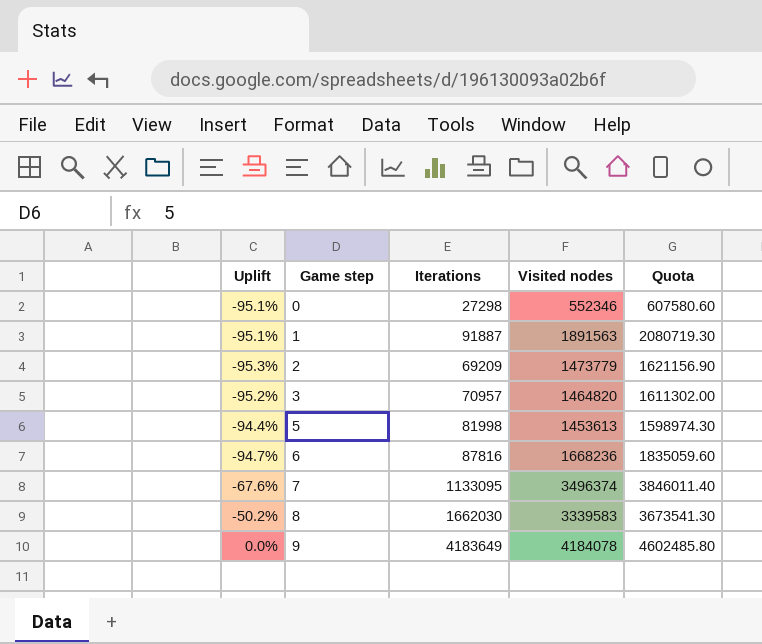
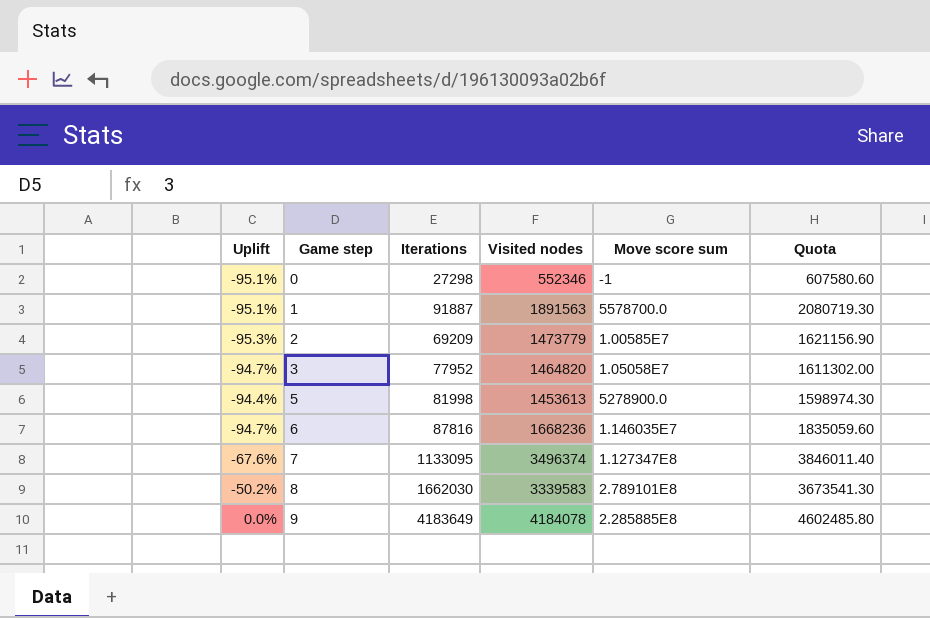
column Move score sum | position: none -> 5
3 | Uplift: -95.2% -> -94.7%
3 | Iterations: 70957 -> 77952

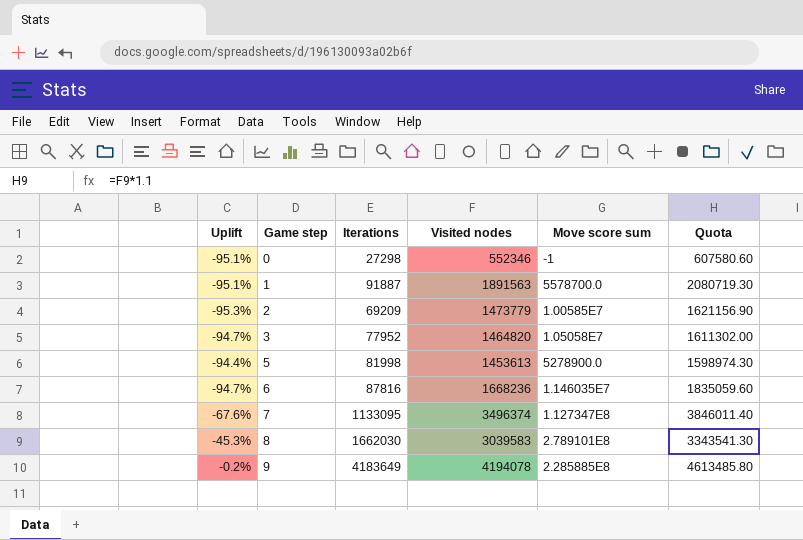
8 | Uplift: -50.2% -> -45.3%
8 | Visited nodes: 3339583 -> 3039583
8 | Quota: 3673541.30 -> 3343541.30
9 | Uplift: 0.0% -> -0.2%
9 | Visited nodes: 4184078 -> 4194078
9 | Quota: 4602485.80 -> 4613485.80

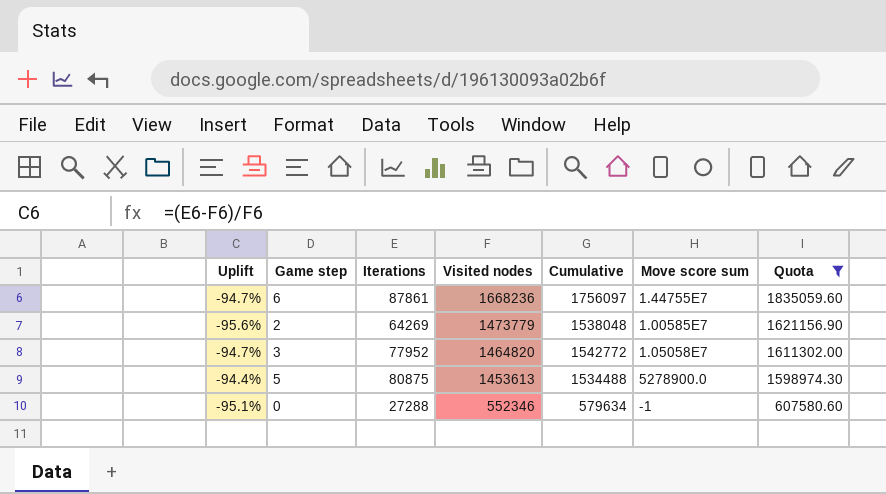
filter: none -> Quota <= 1835059.60
row order: Game step ascending -> Visited nodes descending
column Cumulative | formula: none -> [Iterations] + [Visited nodes]
6 | Iterations: 87816 -> 87861
6 | Move score sum: 1.146035E7 -> 1.44755E7
2 | Uplift: -95.3% -> -95.6%
2 | Iterations: 69209 -> 64269
5 | Iterations: 81998 -> 80875
0 | Iterations: 27298 -> 27288

